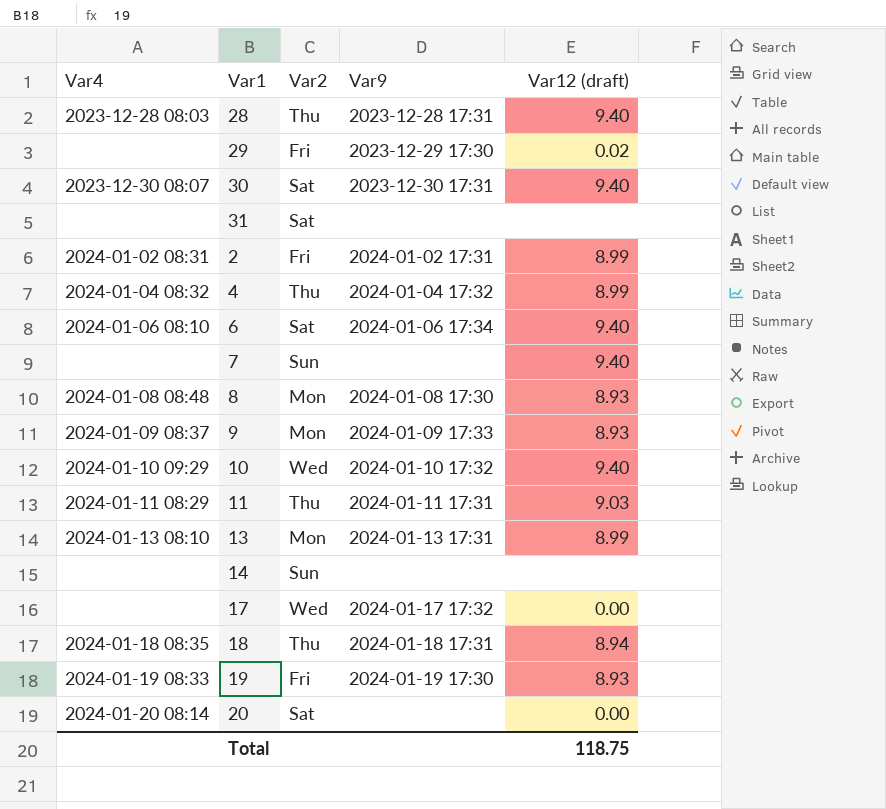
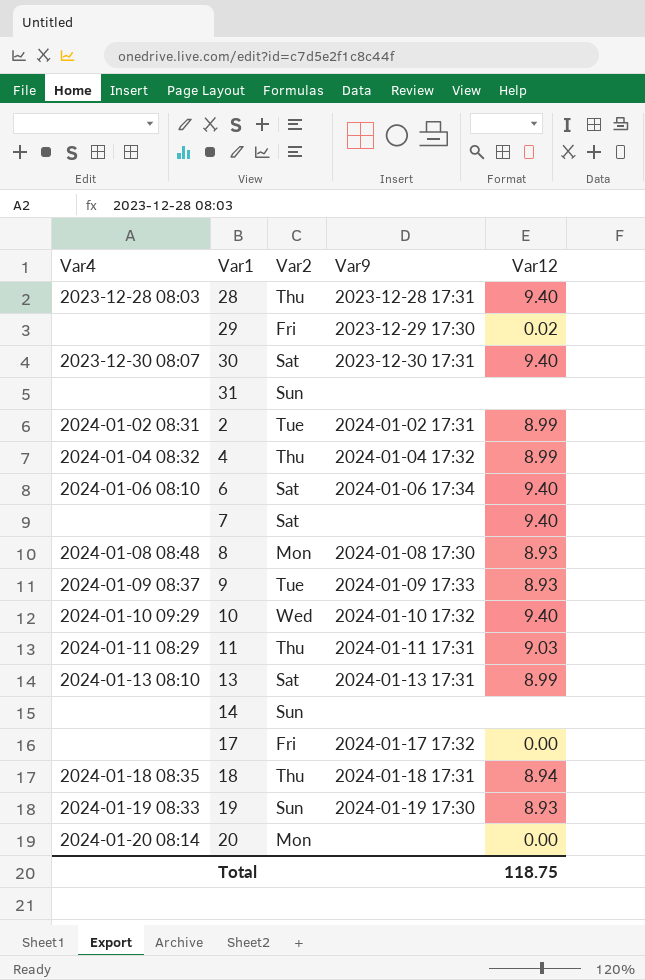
column name: Var12 (draft) -> Var12
31 | Var2: Sat -> Sun
2 | Var2: Fri -> Tue
7 | Var2: Sun -> Sat
9 | Var2: Mon -> Tue
13 | Var2: Mon -> Sat
17 | Var2: Wed -> Fri
19 | Var2: Fri -> Sun
20 | Var2: Sat -> Mon

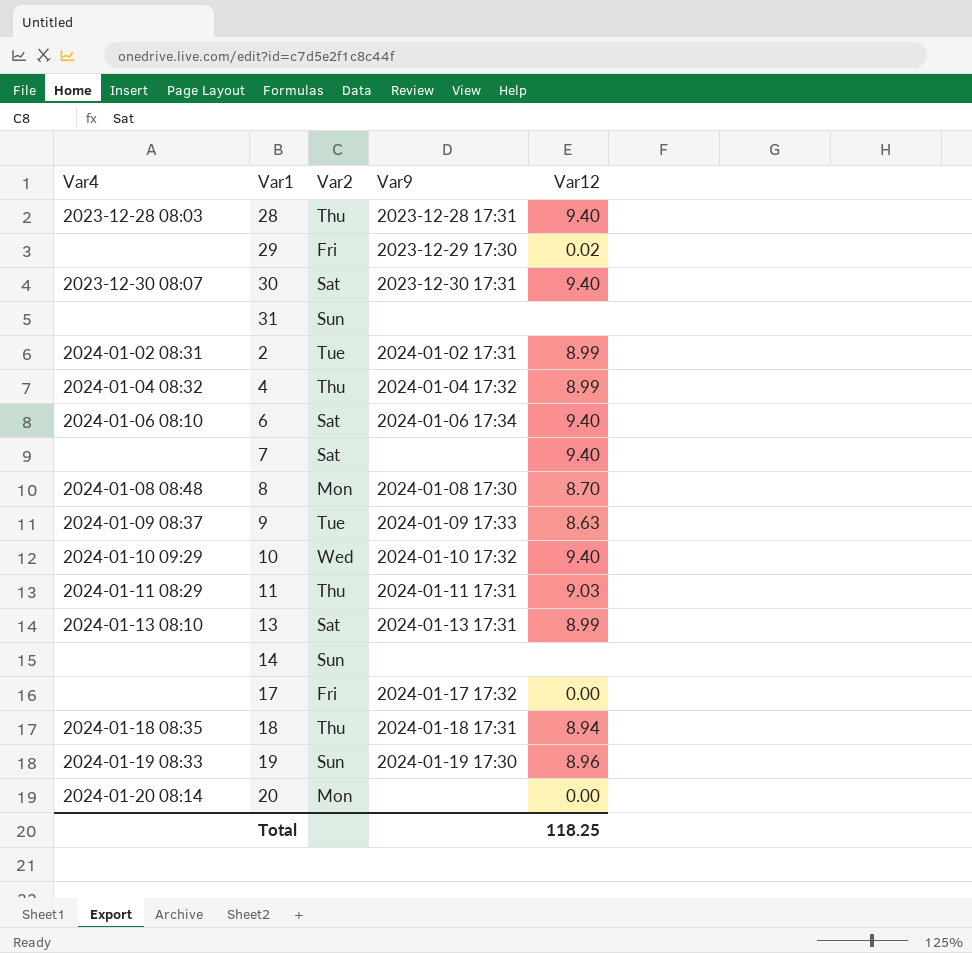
8 | Var12: 8.93 -> 8.70
9 | Var12: 8.93 -> 8.63
19 | Var12: 8.93 -> 8.96
Total | Var12: 118.75 -> 118.25

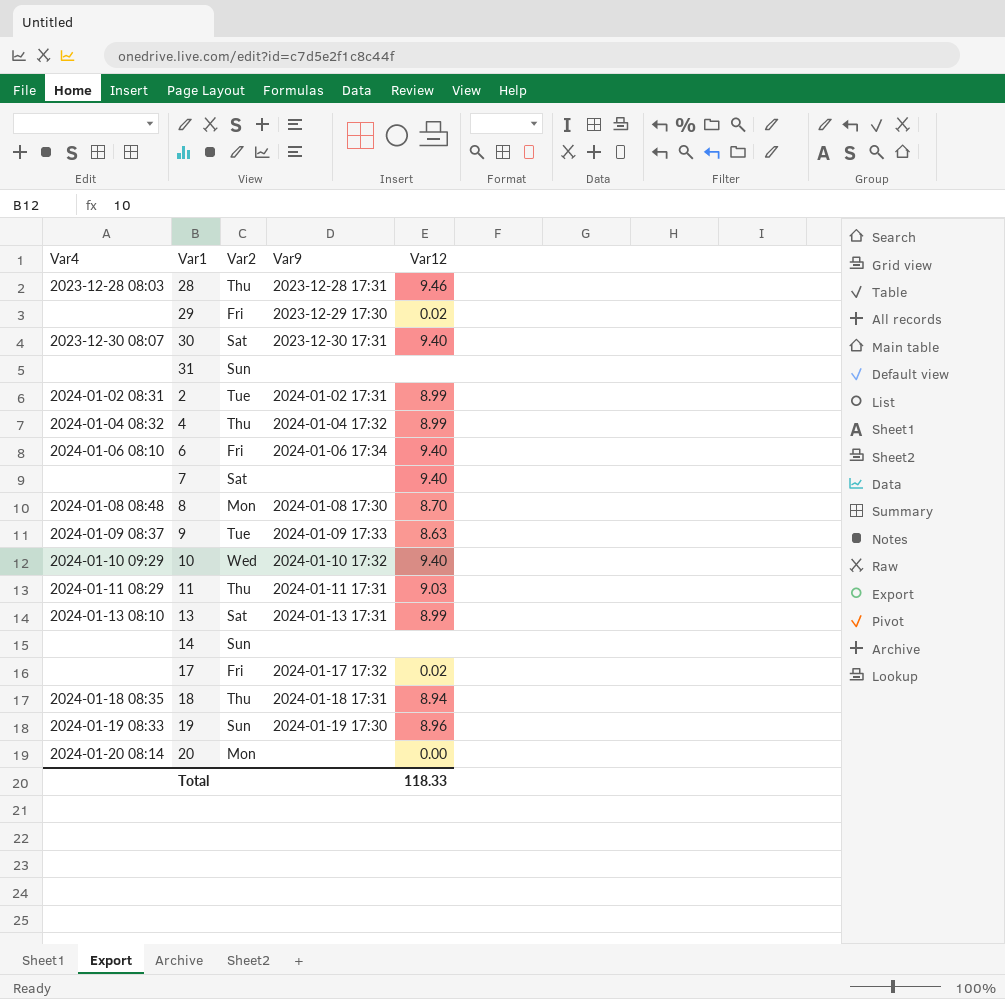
28 | Var12: 9.40 -> 9.46
6 | Var2: Sat -> Fri
17 | Var12: 0.00 -> 0.02
Total | Var12: 118.25 -> 118.33

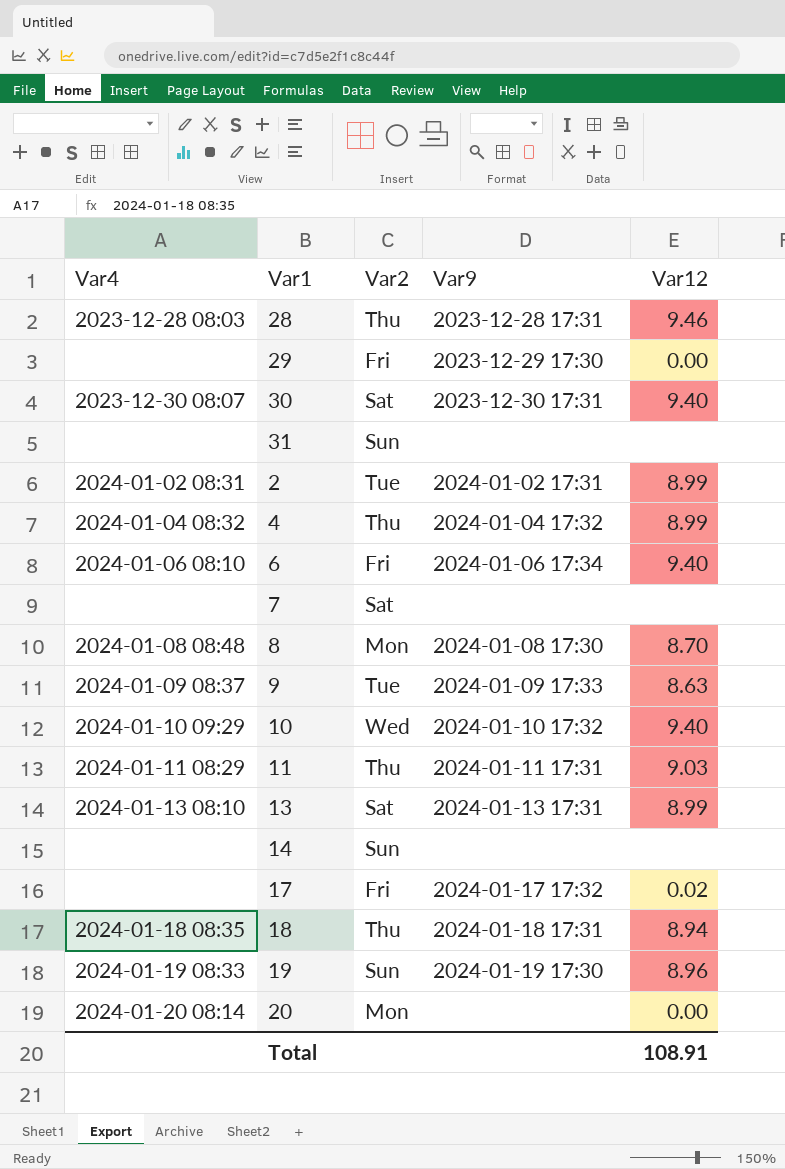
29 | Var12: 0.02 -> 0.00
7 | Var12: 9.40 -> none
Total | Var12: 118.33 -> 108.91

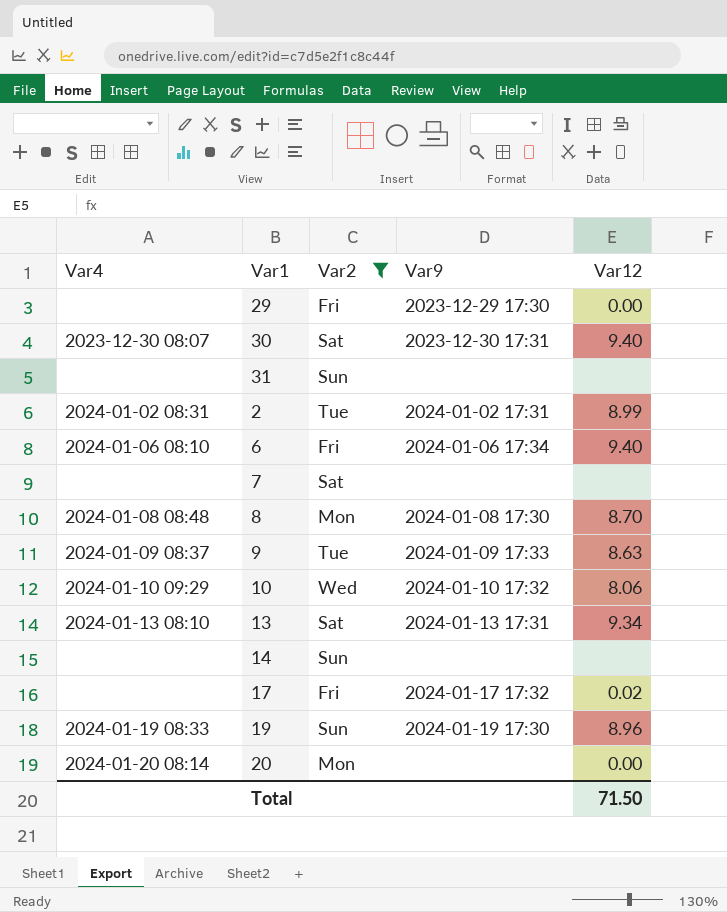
filter: none -> Var2 != Thu
10 | Var12: 9.40 -> 8.06
13 | Var12: 8.99 -> 9.34
Total | Var12: 108.91 -> 71.50

